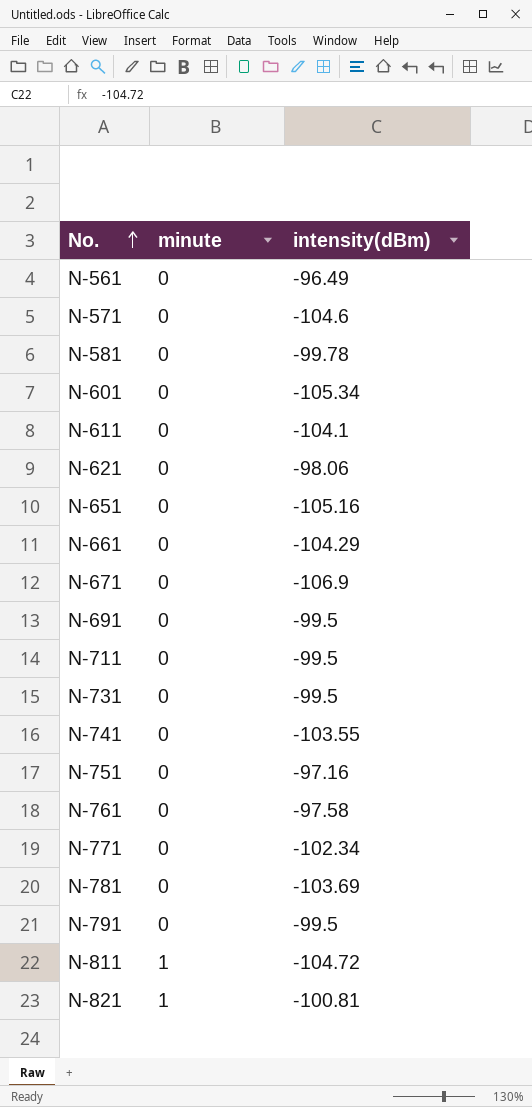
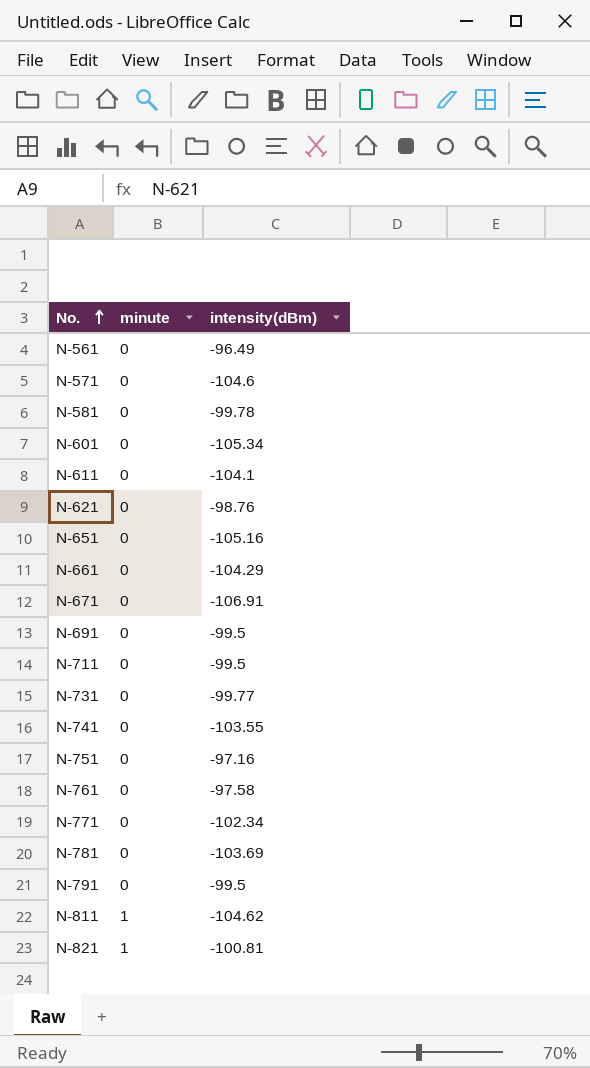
N-621 | intensity(dBm): -98.06 -> -98.76
N-671 | intensity(dBm): -106.9 -> -106.91
N-731 | intensity(dBm): -99.5 -> -99.77
N-811 | intensity(dBm): -104.72 -> -104.62

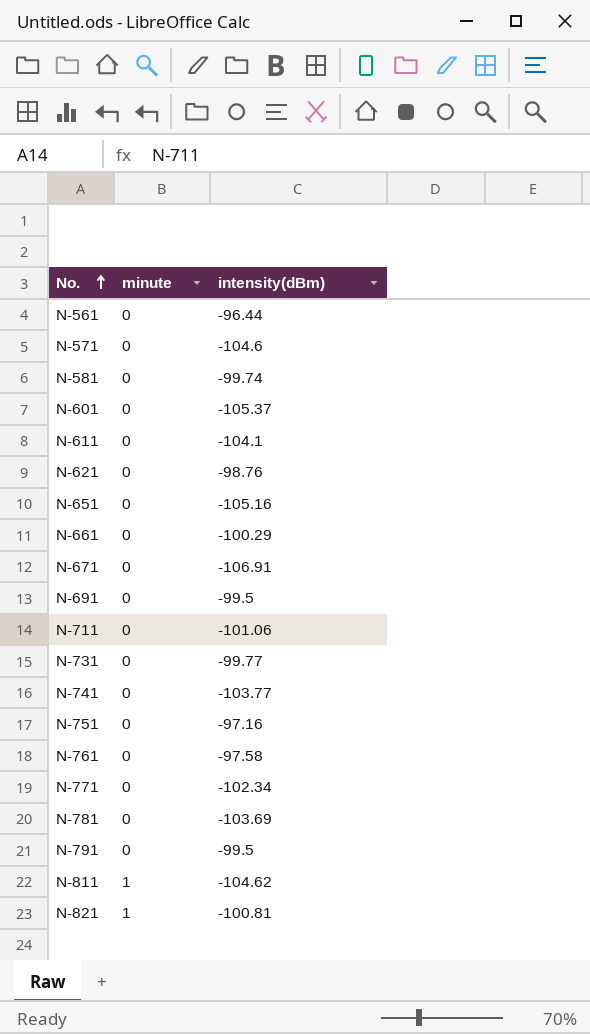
N-561 | intensity(dBm): -96.49 -> -96.44
N-581 | intensity(dBm): -99.78 -> -99.74
N-601 | intensity(dBm): -105.34 -> -105.37
N-661 | intensity(dBm): -104.29 -> -100.29
N-711 | intensity(dBm): -99.5 -> -101.06
N-741 | intensity(dBm): -103.55 -> -103.77

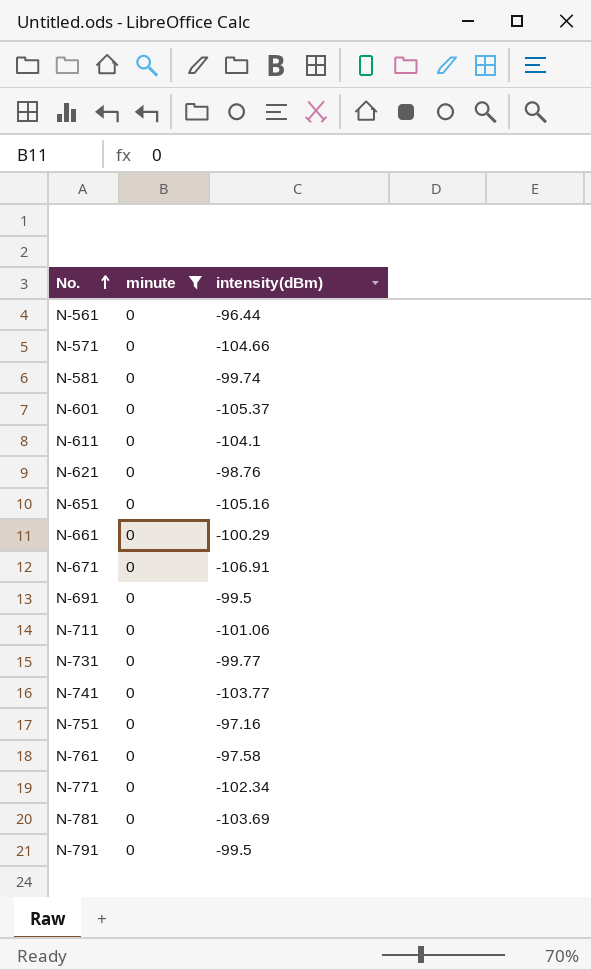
filter: none -> minute = 0
N-571 | intensity(dBm): -104.6 -> -104.66

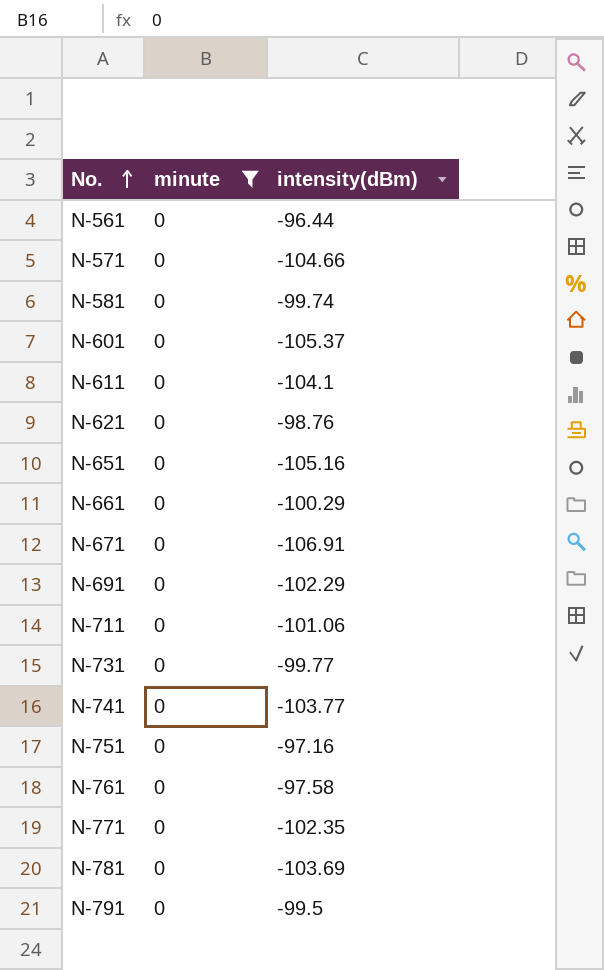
N-691 | intensity(dBm): -99.5 -> -102.29
N-771 | intensity(dBm): -102.34 -> -102.35

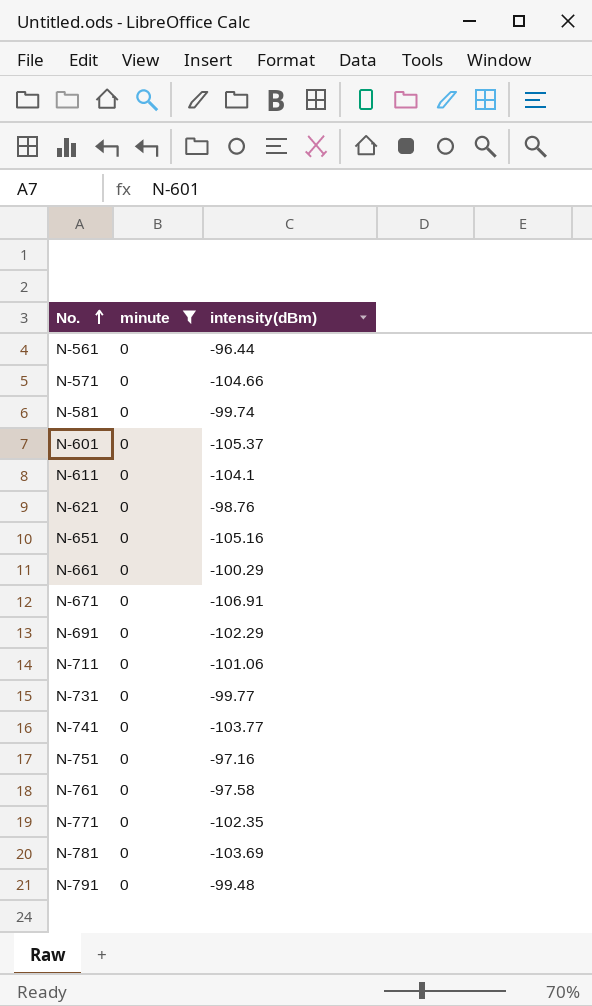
N-791 | intensity(dBm): -99.5 -> -99.48

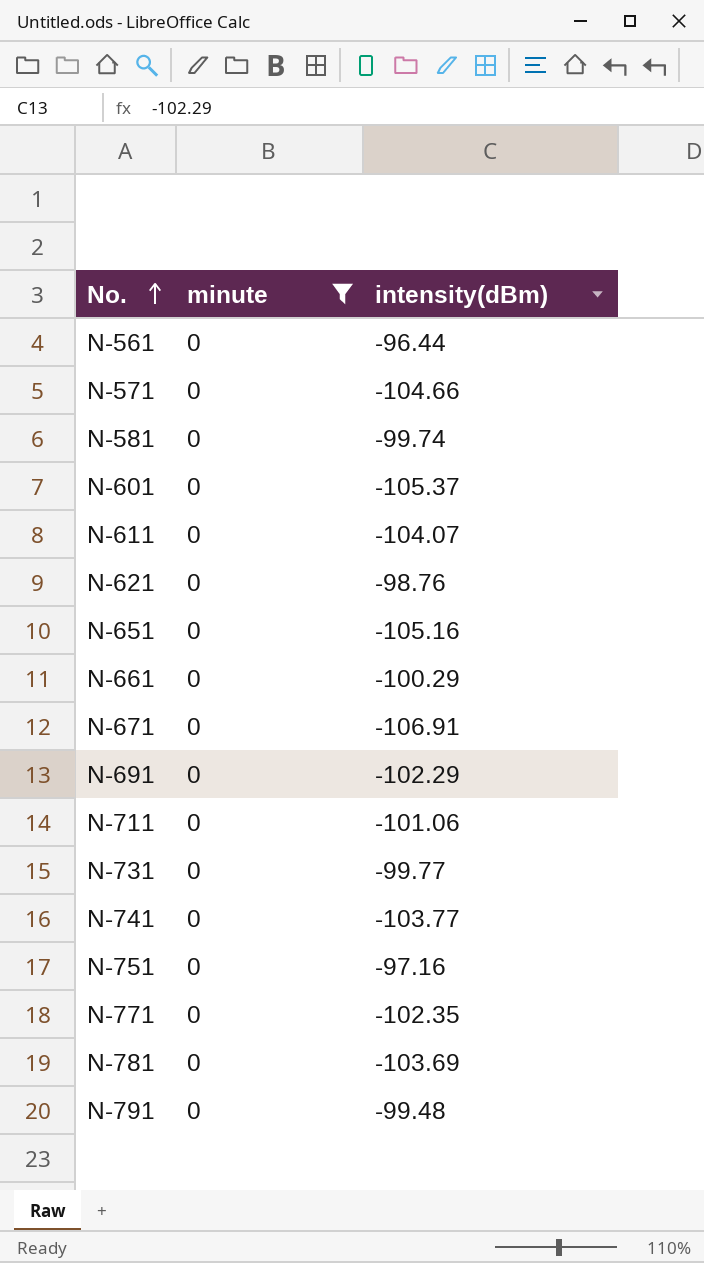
row N-761: 0 | -97.58 -> none
N-611 | intensity(dBm): -104.1 -> -104.07

